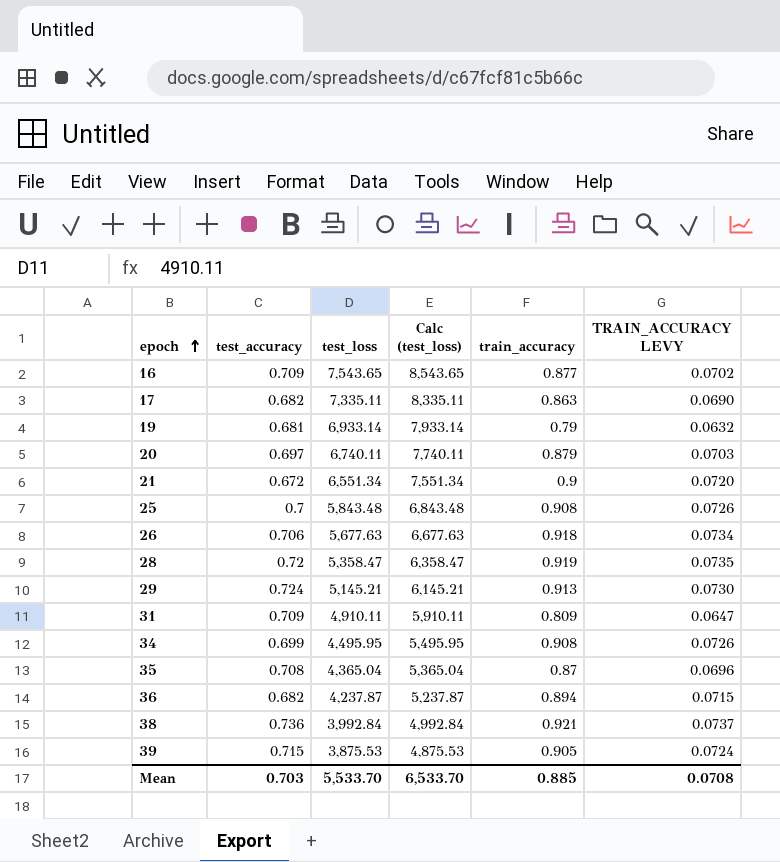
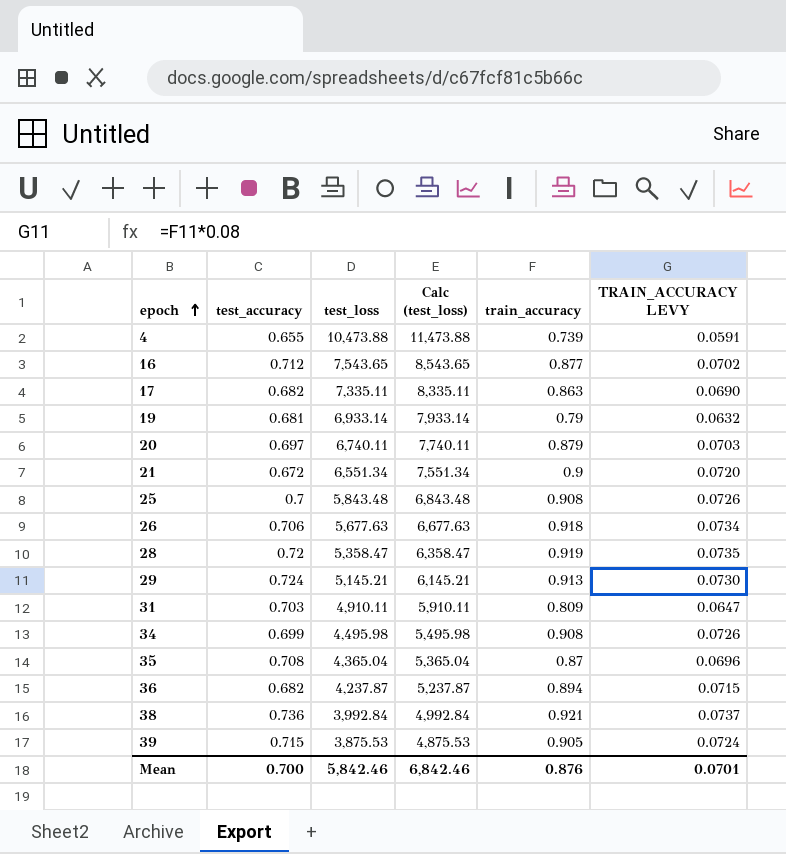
row 4: none -> 0.655 | 10,473.88 | 11,473.88 | 0.739 | 0.0591
16 | test_accuracy: 0.709 -> 0.712
31 | test_accuracy: 0.709 -> 0.703
34 | test_loss: 4,495.95 -> 4,495.98
34 | Calc (test_loss): 5,495.95 -> 5,495.98
Mean | test_accuracy: 0.703 -> 0.700
Mean | test_loss: 5,533.70 -> 5,842.46
Mean | Calc (test_loss): 6,533.70 -> 6,842.46
Mean | train_accuracy: 0.885 -> 0.876
Mean | TRAIN_ACCURACY LEVY: 0.0708 -> 0.0701

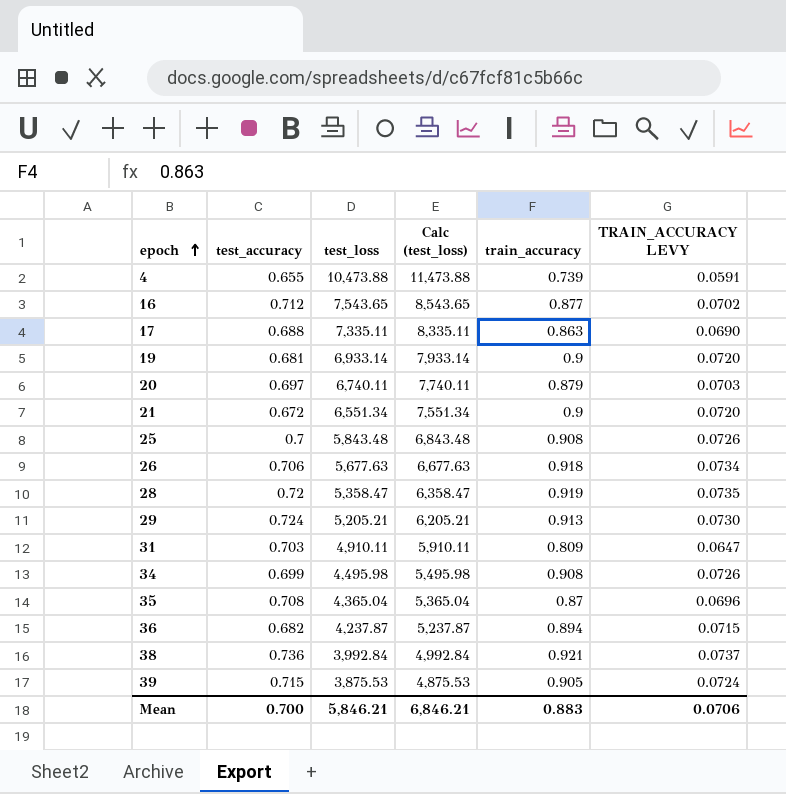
17 | test_accuracy: 0.682 -> 0.688
19 | train_accuracy: 0.79 -> 0.9
19 | TRAIN_ACCURACY LEVY: 0.0632 -> 0.0720
29 | test_loss: 5,145.21 -> 5,205.21
29 | Calc (test_loss): 6,145.21 -> 6,205.21
Mean | test_loss: 5,842.46 -> 5,846.21
Mean | Calc (test_loss): 6,842.46 -> 6,846.21
Mean | train_accuracy: 0.876 -> 0.883
Mean | TRAIN_ACCURACY LEVY: 0.0701 -> 0.0706

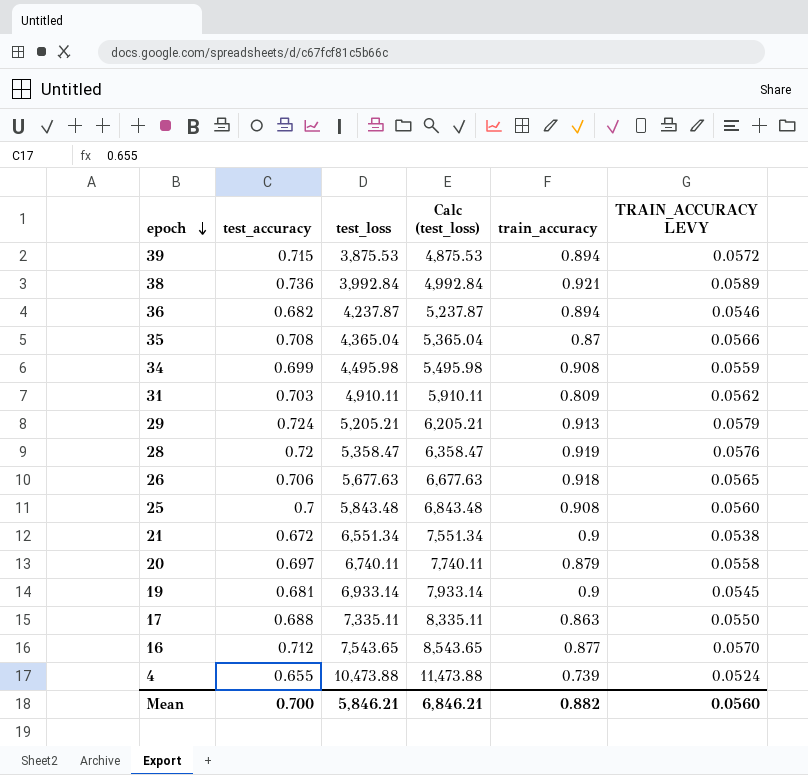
row order: epoch ascending -> epoch descending
column TRAIN_ACCURACY LEVY | formula: [train_accuracy] * 0.08 -> [test_accuracy] * 0.08
39 | train_accuracy: 0.905 -> 0.894
Mean | train_accuracy: 0.883 -> 0.882
Mean | TRAIN_ACCURACY LEVY: 0.0706 -> 0.0560

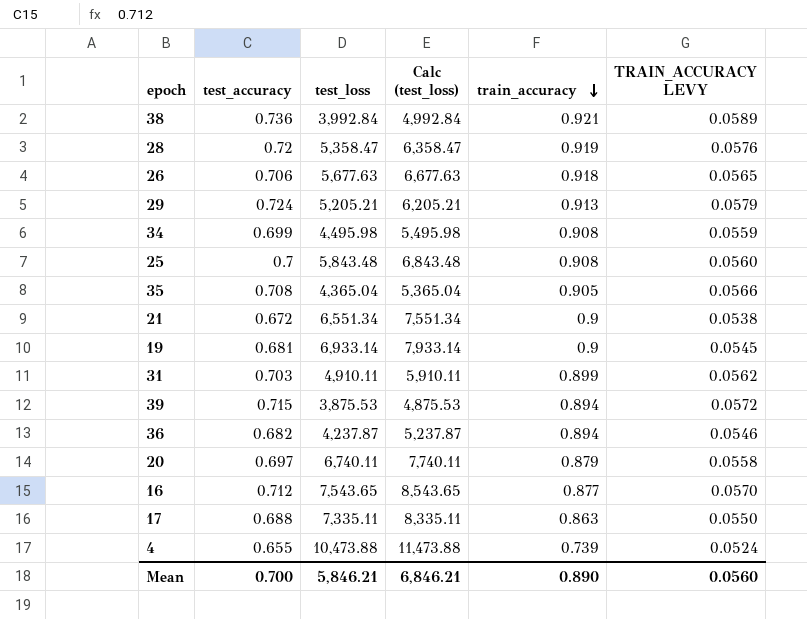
row order: epoch descending -> train_accuracy descending
35 | train_accuracy: 0.87 -> 0.905
31 | train_accuracy: 0.809 -> 0.899
Mean | train_accuracy: 0.882 -> 0.890

